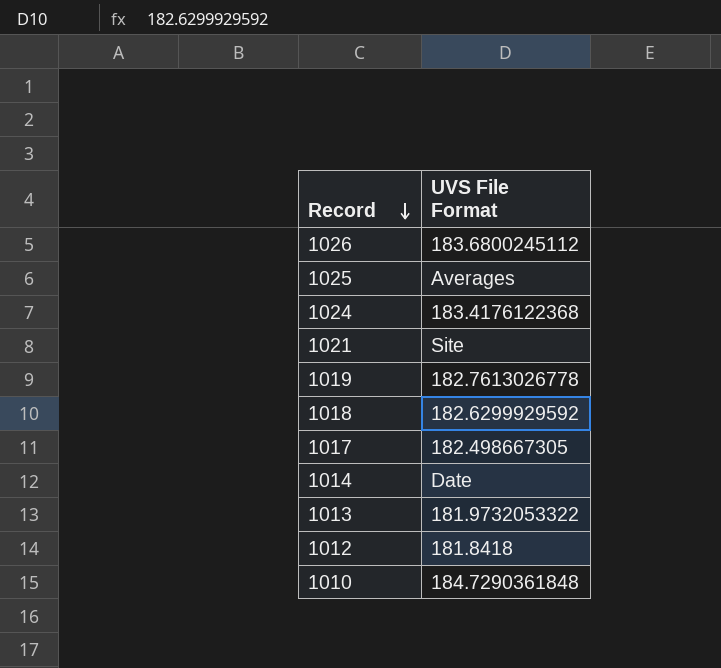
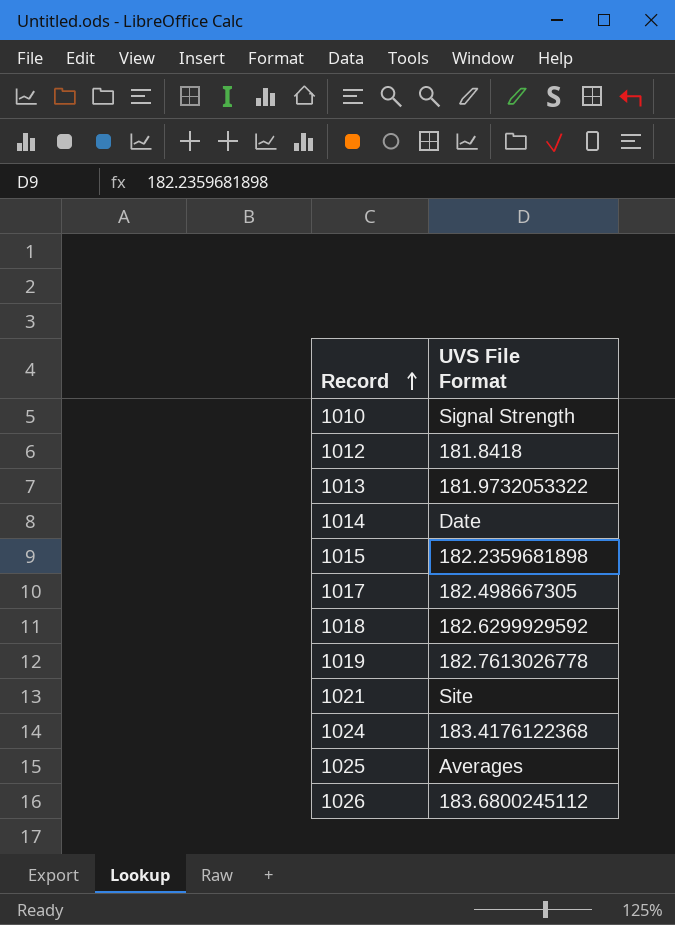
row order: Record descending -> Record ascending
1010 | UVS File Format: 184.7290361848 -> Signal Strength
row 1015: none -> 182.2359681898

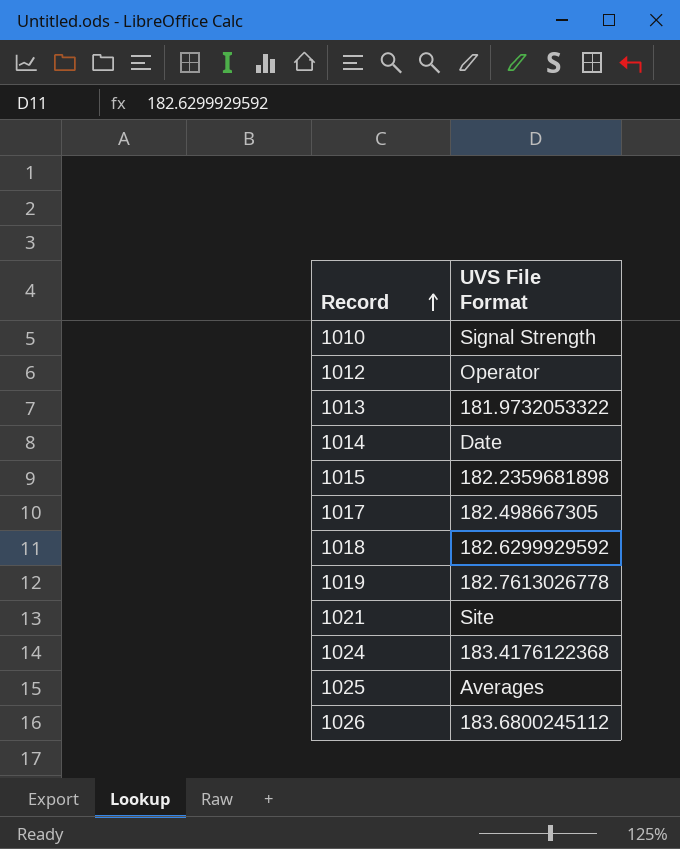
1012 | UVS File Format: 181.8418 -> Operator

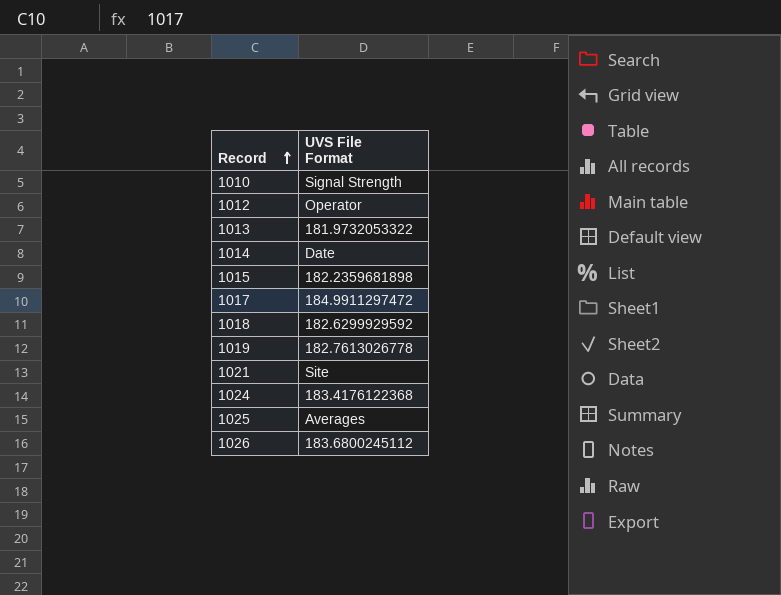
1017 | UVS File Format: 182.498667305 -> 184.9911297472

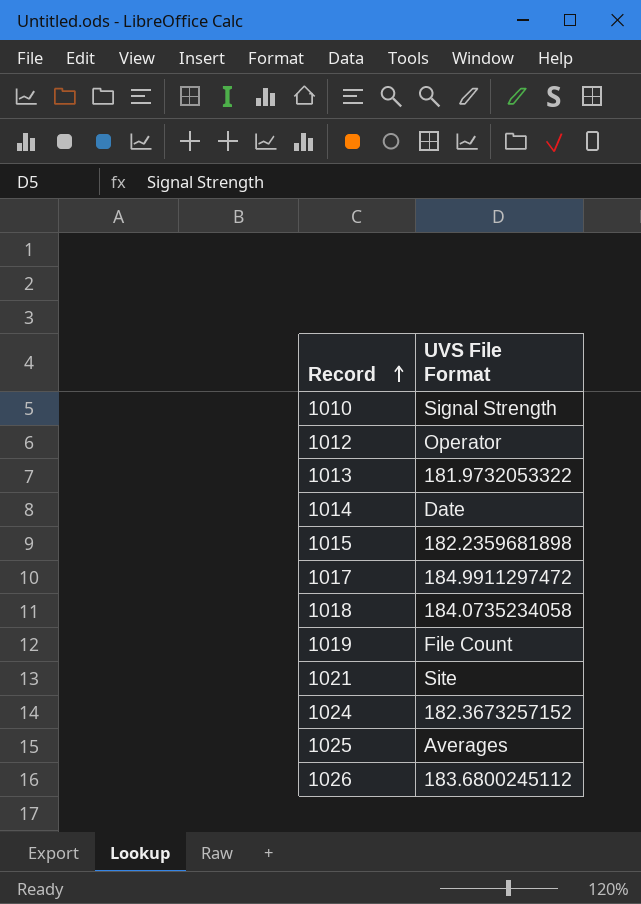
1018 | UVS File Format: 182.6299929592 -> 184.0735234058
1019 | UVS File Format: 182.7613026778 -> File Count
1024 | UVS File Format: 183.4176122368 -> 182.3673257152

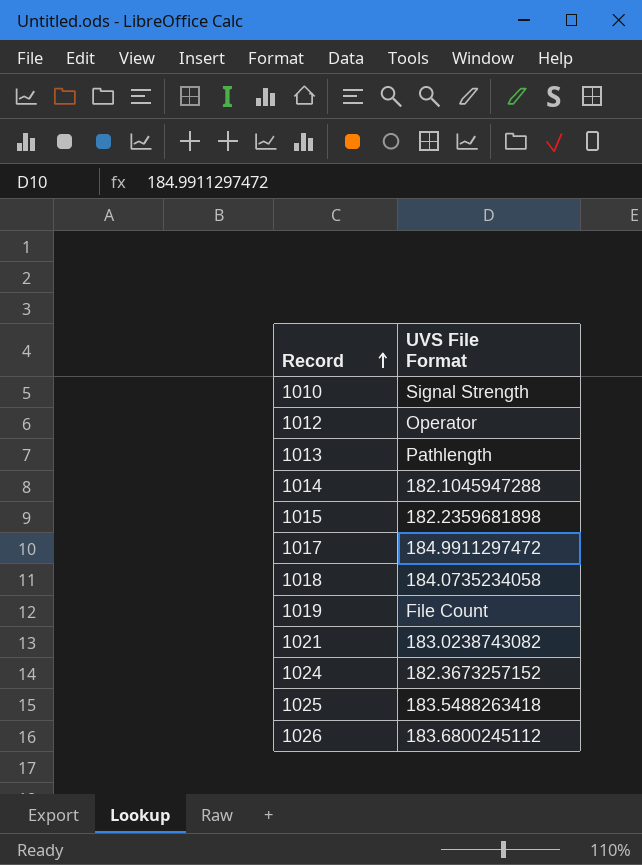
1013 | UVS File Format: 181.9732053322 -> Pathlength
1014 | UVS File Format: Date -> 182.1045947288
1021 | UVS File Format: Site -> 183.0238743082
1025 | UVS File Format: Averages -> 183.5488263418

